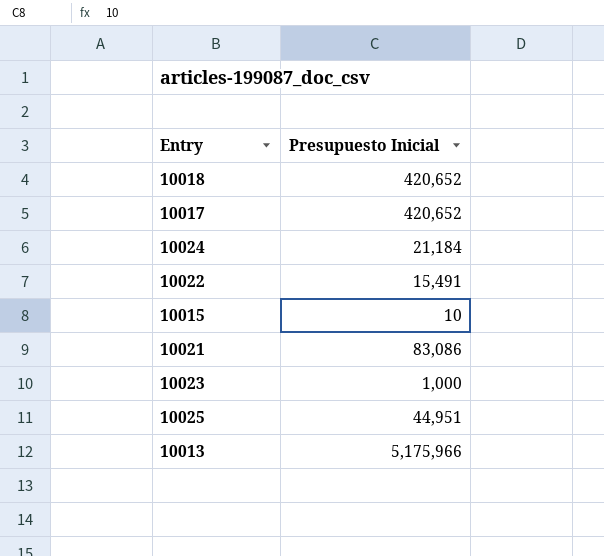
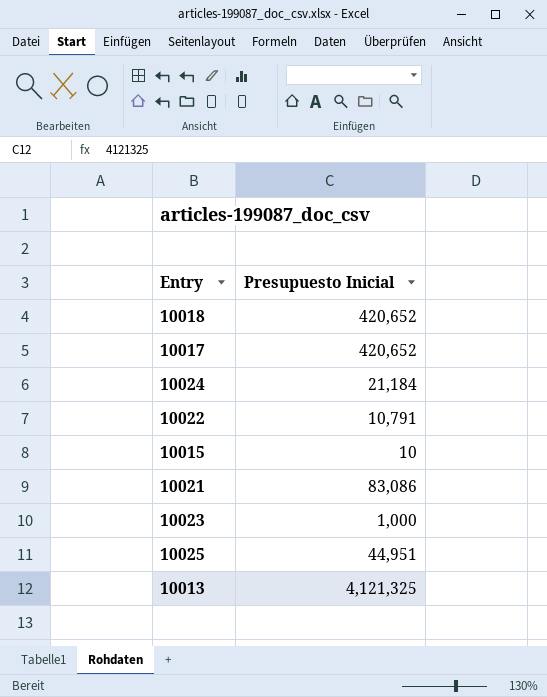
10022 | Presupuesto Inicial: 15,491 -> 10,791
10013 | Presupuesto Inicial: 5,175,966 -> 4,121,325

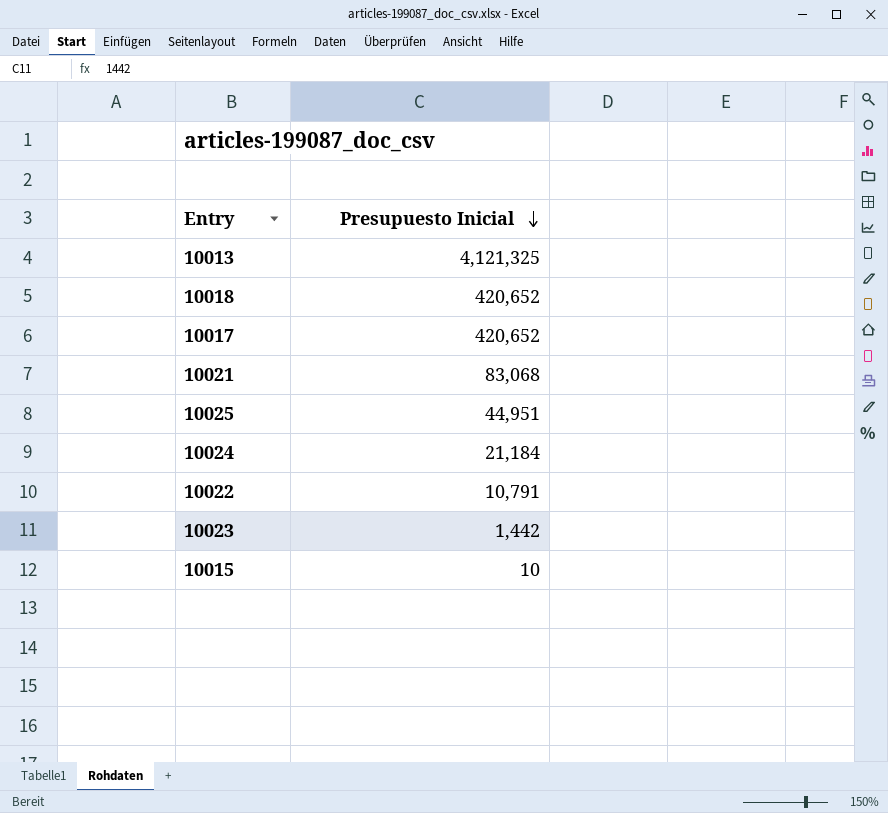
row order: none -> Presupuesto Inicial descending
10021 | Presupuesto Inicial: 83,086 -> 83,068
10023 | Presupuesto Inicial: 1,000 -> 1,442

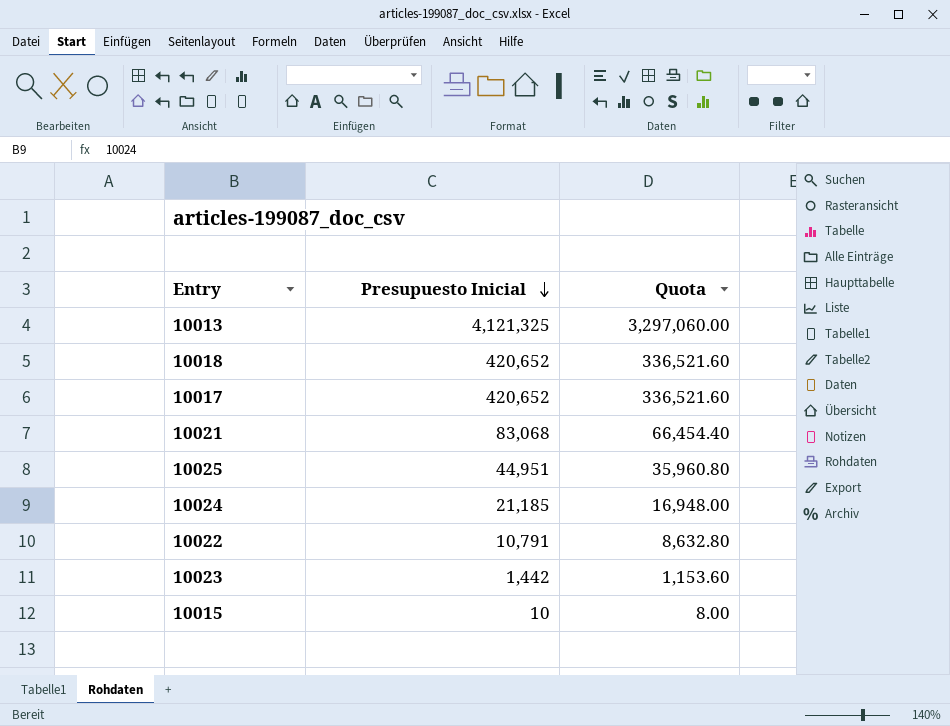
column Quota | formula: none -> [Presupuesto Inicial] * 0.8
10024 | Presupuesto Inicial: 21,184 -> 21,185

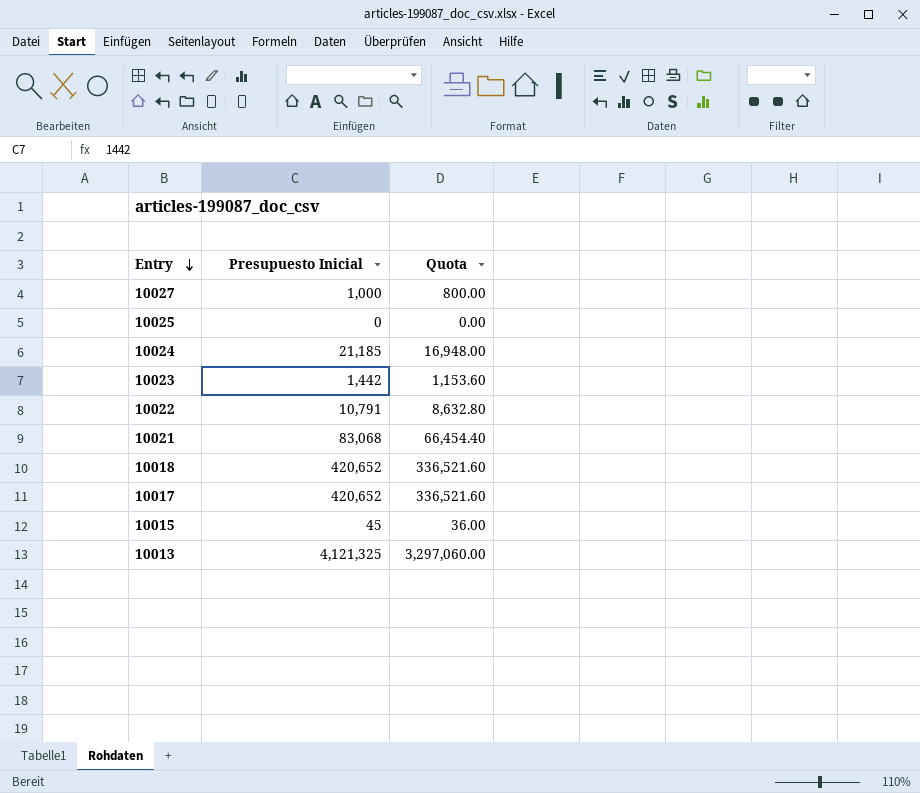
row order: Presupuesto Inicial descending -> Entry descending
row 10027: none -> 1,000 | 800.00
10025 | Presupuesto Inicial: 44,951 -> 0
10025 | Quota: 35,960.80 -> 0.00
10015 | Presupuesto Inicial: 10 -> 45
10015 | Quota: 8.00 -> 36.00

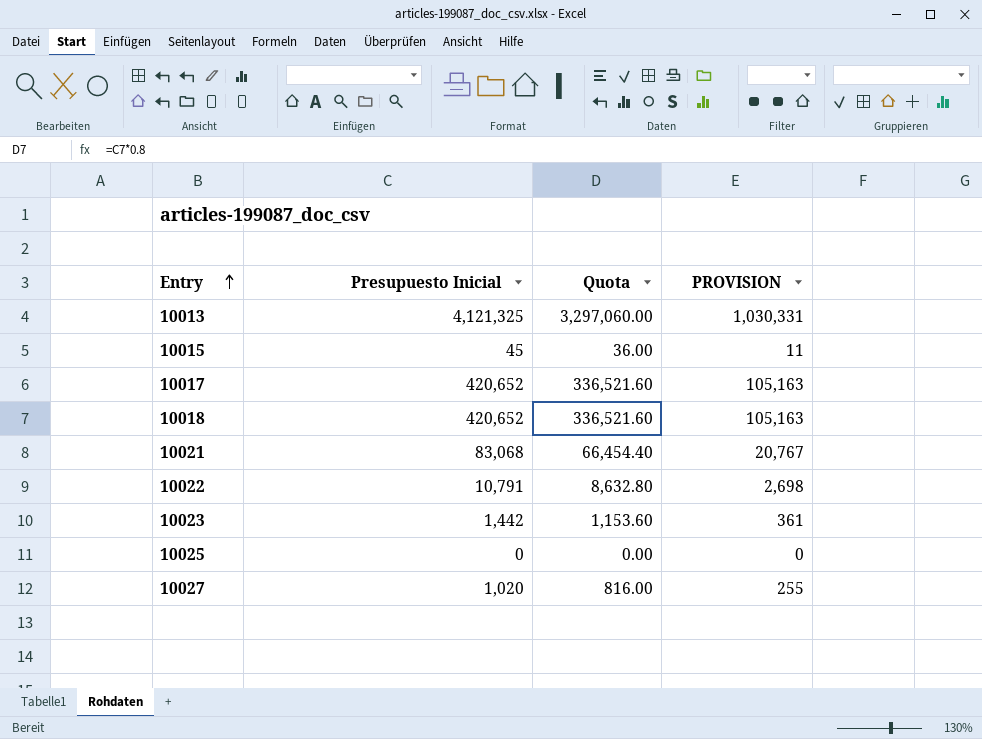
row order: Entry descending -> Entry ascending
column PROVISION | formula: none -> [Presupuesto Inicial] * 0.25
row 10024: 21,185 | 16,948.00 -> none
10027 | Presupuesto Inicial: 1,000 -> 1,020
10027 | Quota: 800.00 -> 816.00

